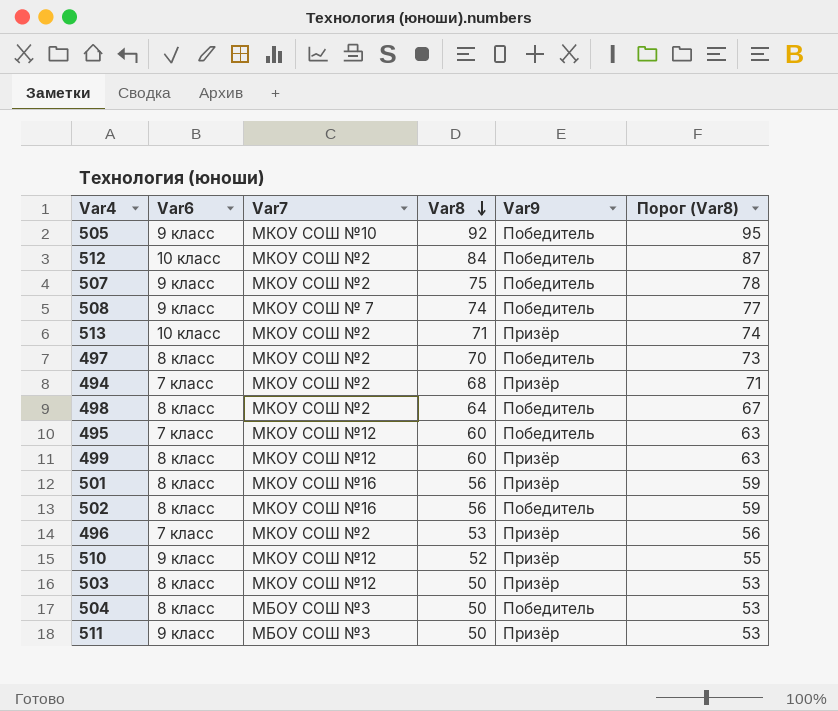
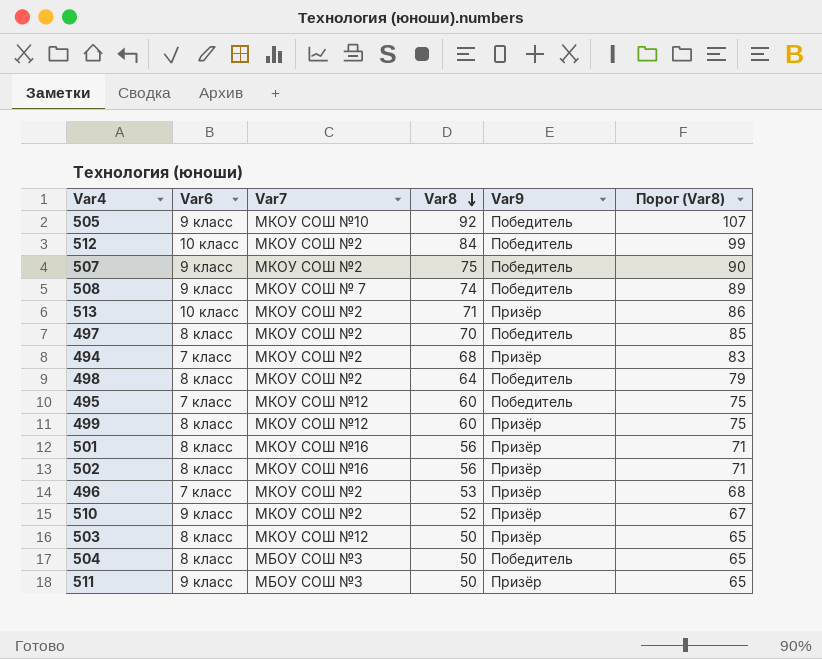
column Порог (Var8) | formula: [Var8] + 3 -> [Var8] + 15
502 | Var9: Победитель -> Призёр
510 | Var7: МКОУ СОШ №12 -> МКОУ СОШ №2

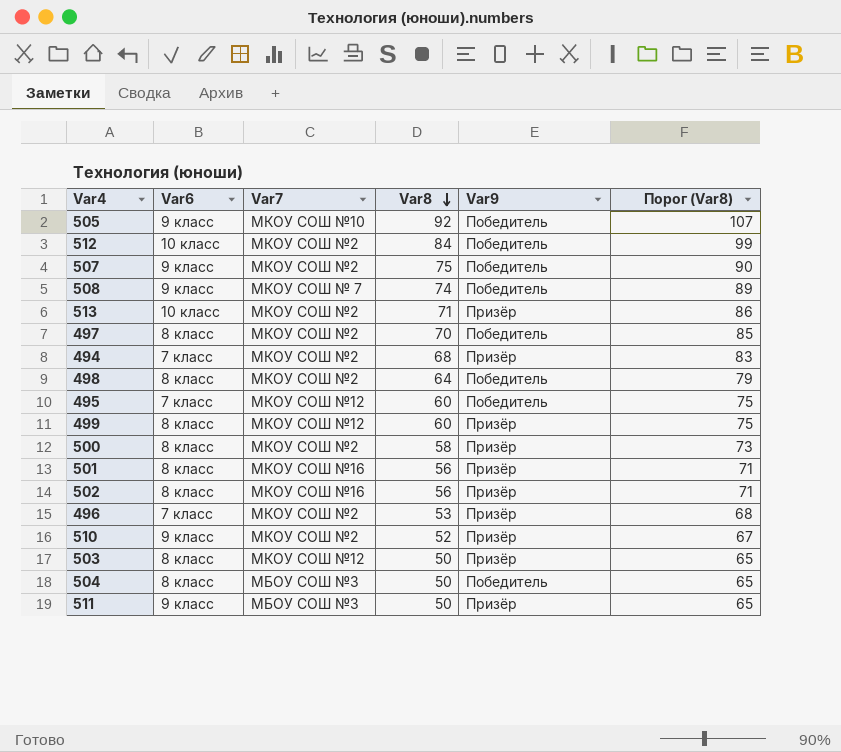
row 500: none -> 8 класс | МКОУ СОШ №2 | 58 | Призёр | 73

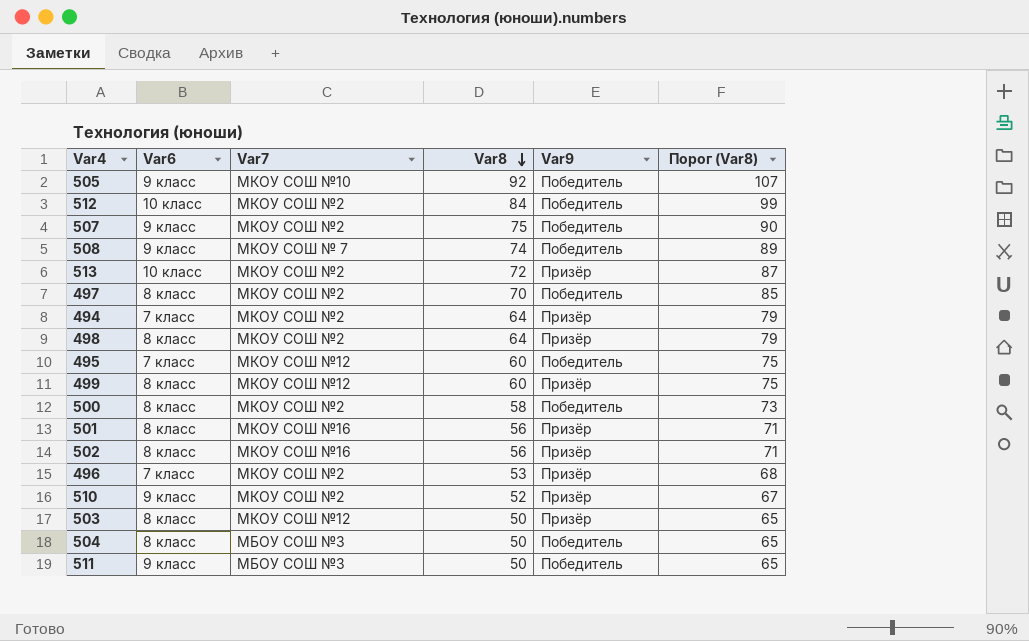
513 | Var8: 71 -> 72
513 | Порог (Var8): 86 -> 87
494 | Var8: 68 -> 64
494 | Порог (Var8): 83 -> 79
498 | Var9: Победитель -> Призёр
500 | Var9: Призёр -> Победитель
511 | Var9: Призёр -> Победитель

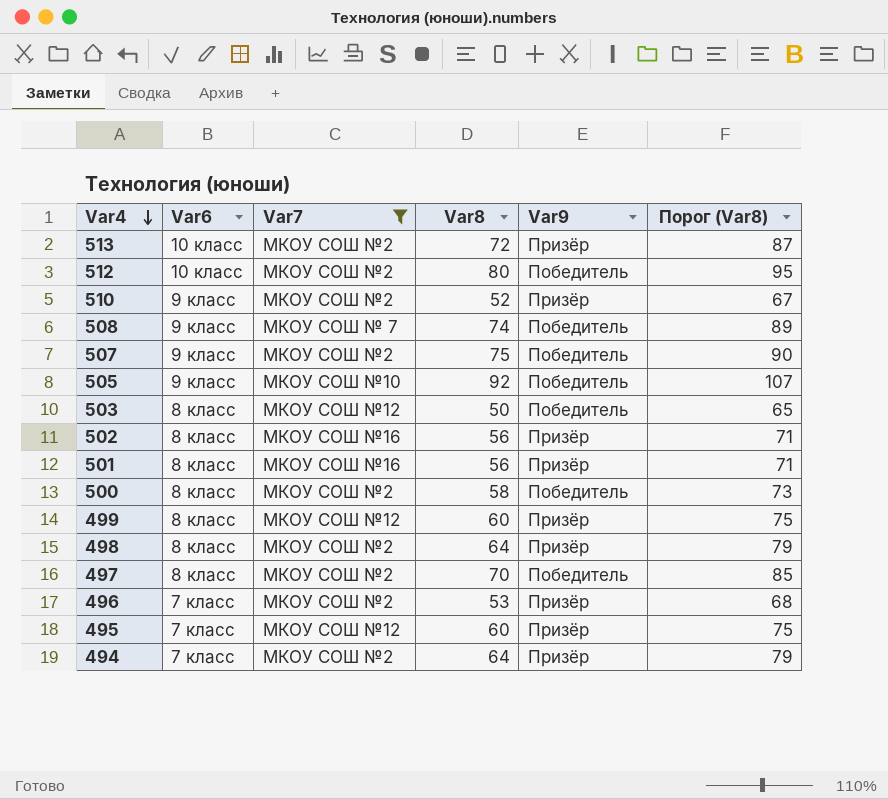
filter: none -> Var7 != МБОУ СОШ №3
row order: Var8 descending -> Var4 descending
512 | Var8: 84 -> 80
512 | Порог (Var8): 99 -> 95
503 | Var9: Призёр -> Победитель
495 | Var9: Победитель -> Призёр

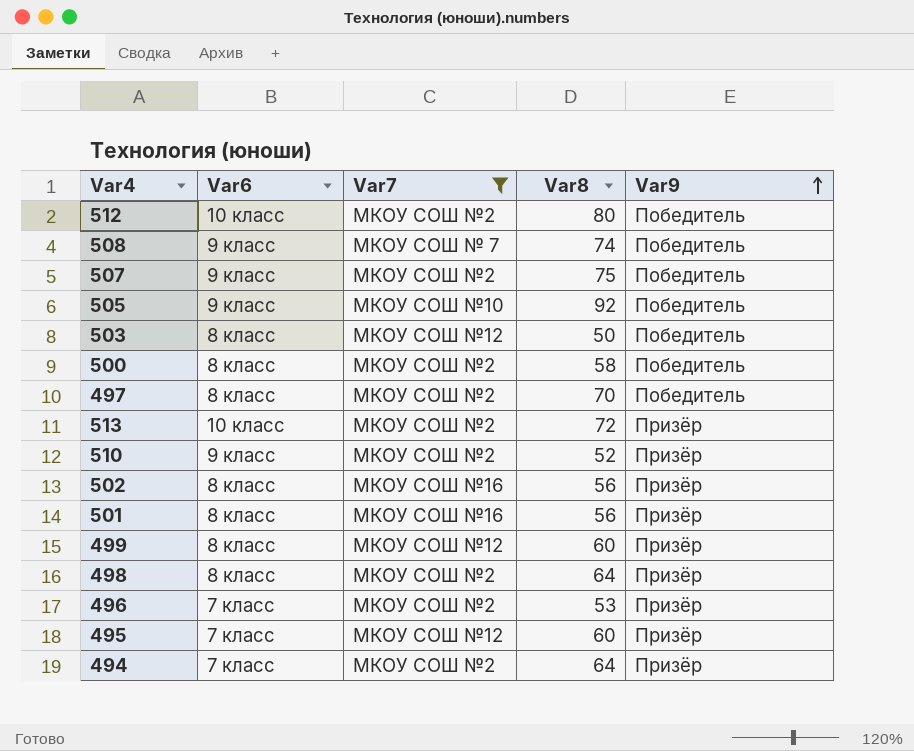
row order: Var4 descending -> Var9 ascending
column Порог (Var8) | formula: [Var8] + 15 -> none

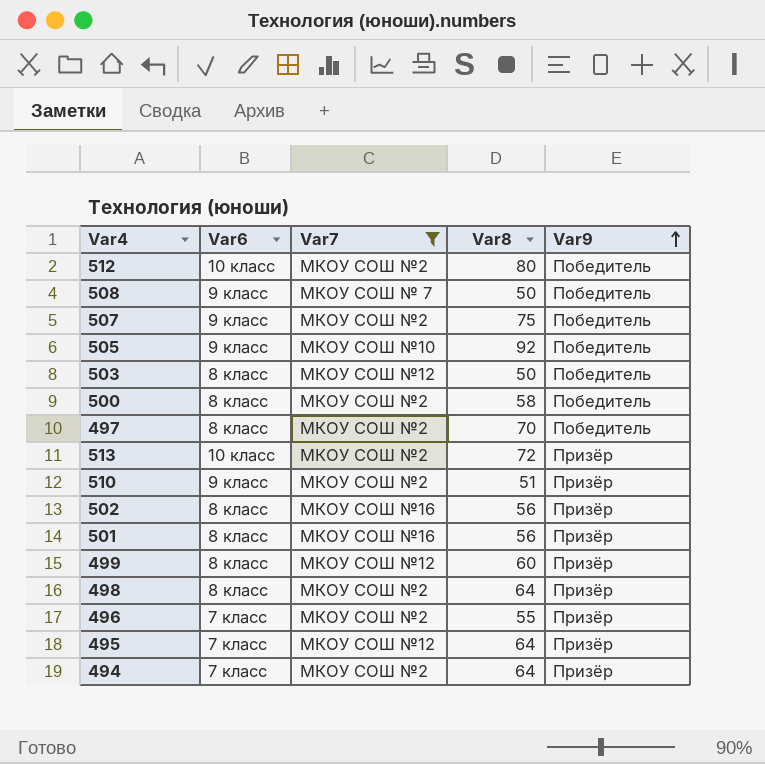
508 | Var8: 74 -> 50
510 | Var8: 52 -> 51
496 | Var8: 53 -> 55
495 | Var8: 60 -> 64

